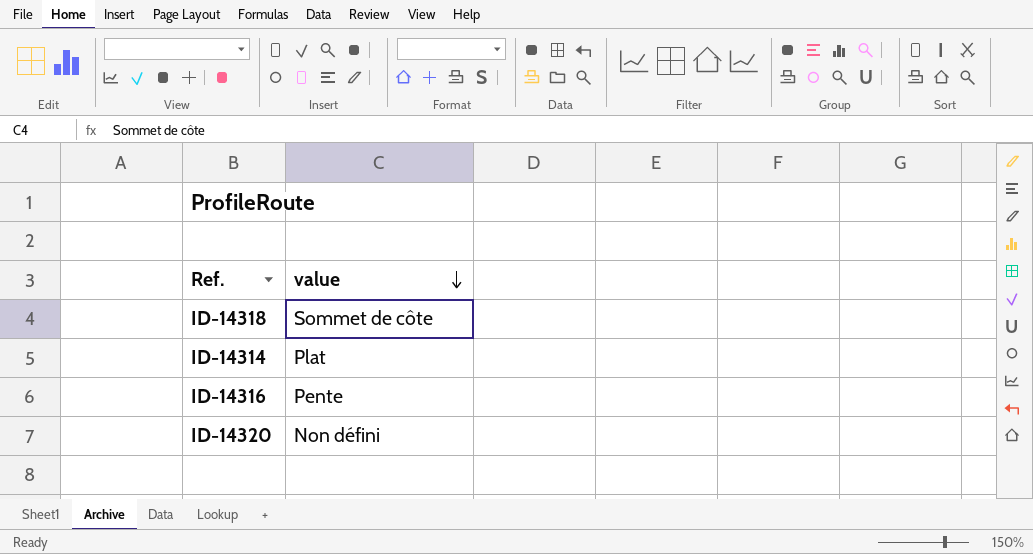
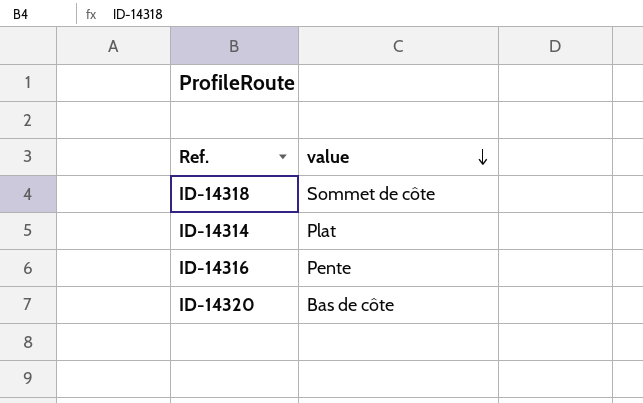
ID-14320 | value: Non défini -> Bas de côte

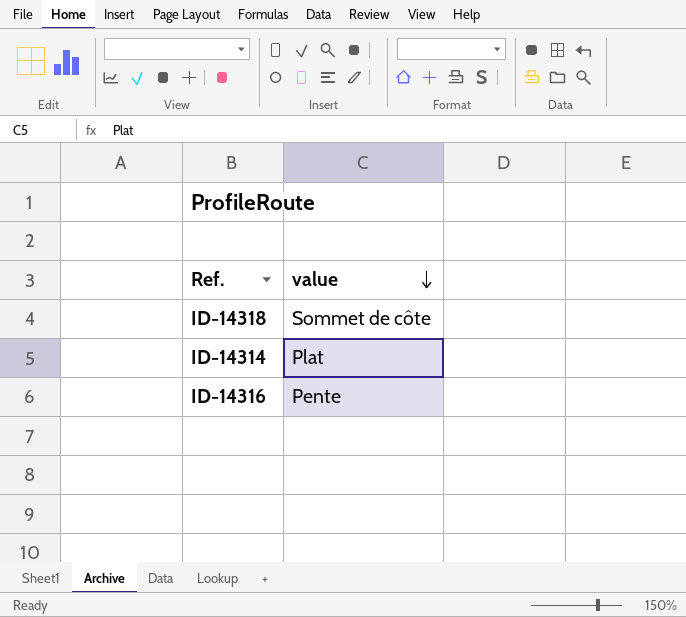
row ID-14320: Bas de côte -> none

